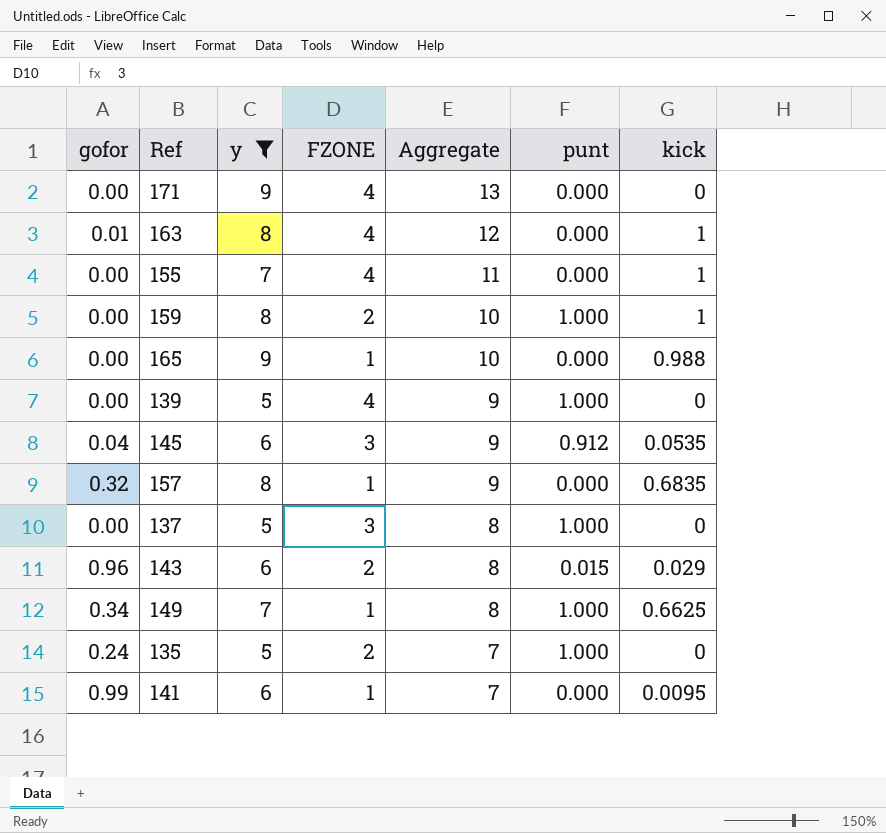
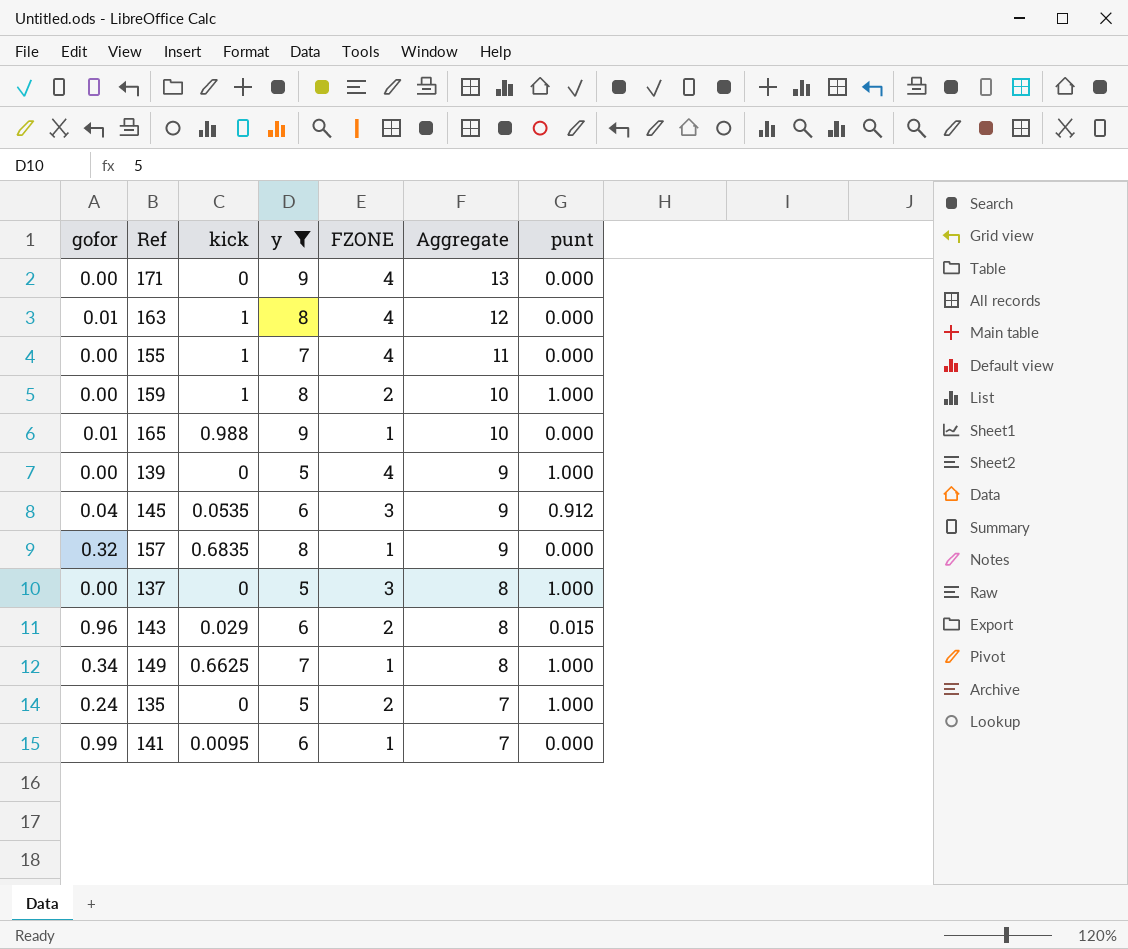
column kick | position: 7 -> 3
165 | gofor: 0.00 -> 0.01

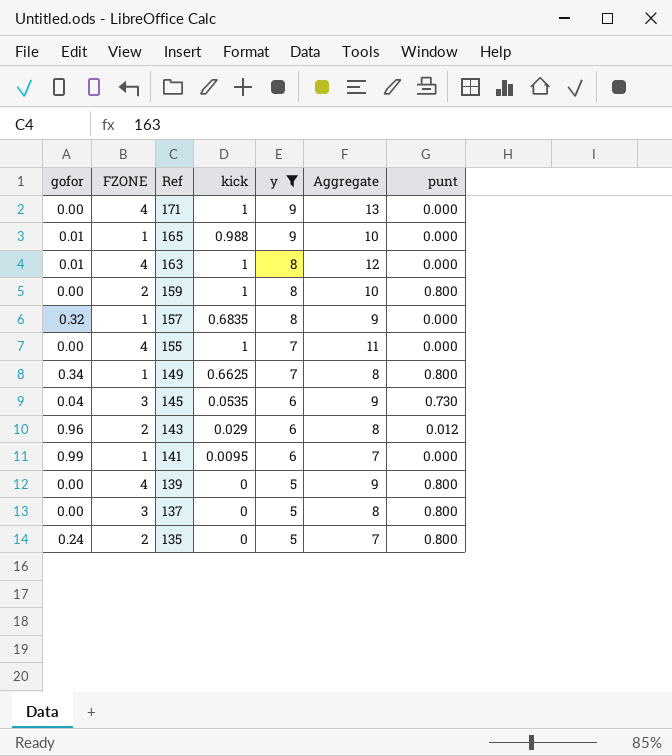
row order: Aggregate descending -> Ref descending
column FZONE | position: 5 -> 2
171 | kick: 0 -> 1
159 | punt: 1.000 -> 0.800
149 | punt: 1.000 -> 0.800
145 | punt: 0.912 -> 0.730
143 | punt: 0.015 -> 0.012
139 | punt: 1.000 -> 0.800
137 | punt: 1.000 -> 0.800
135 | punt: 1.000 -> 0.800

